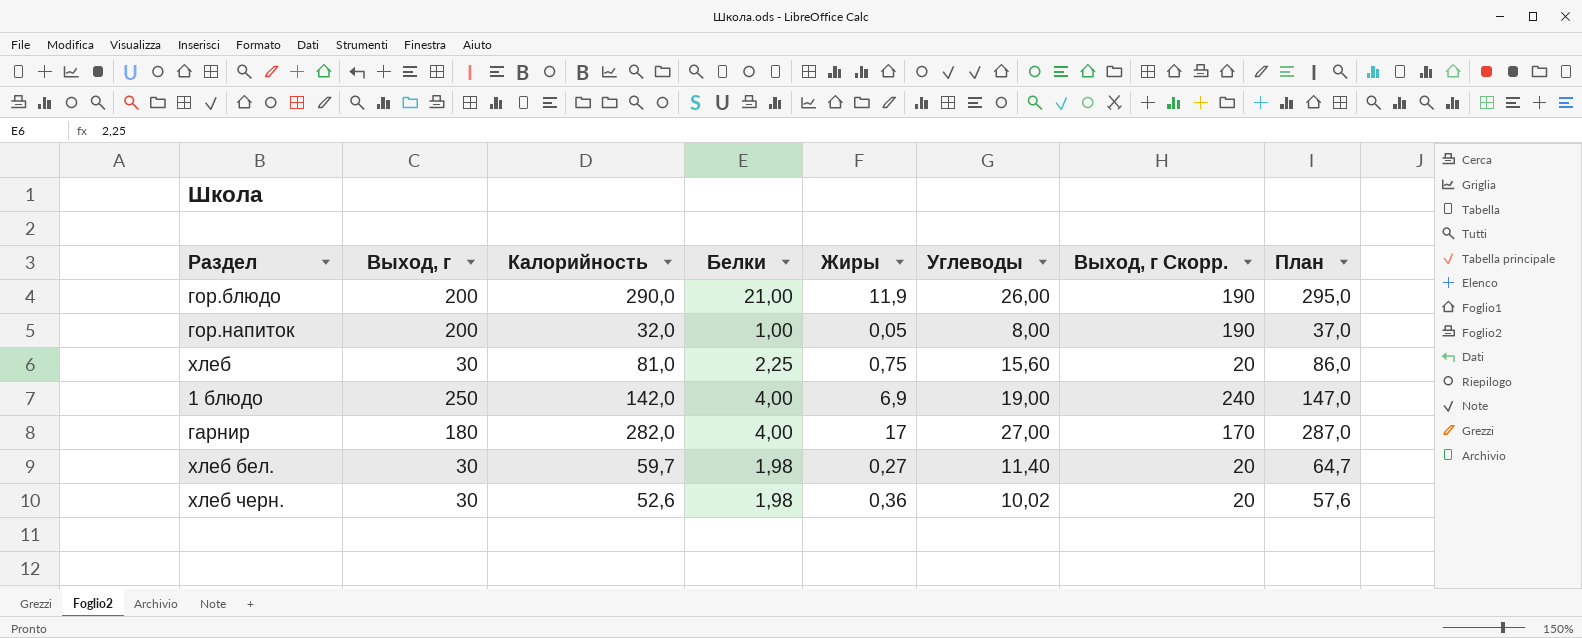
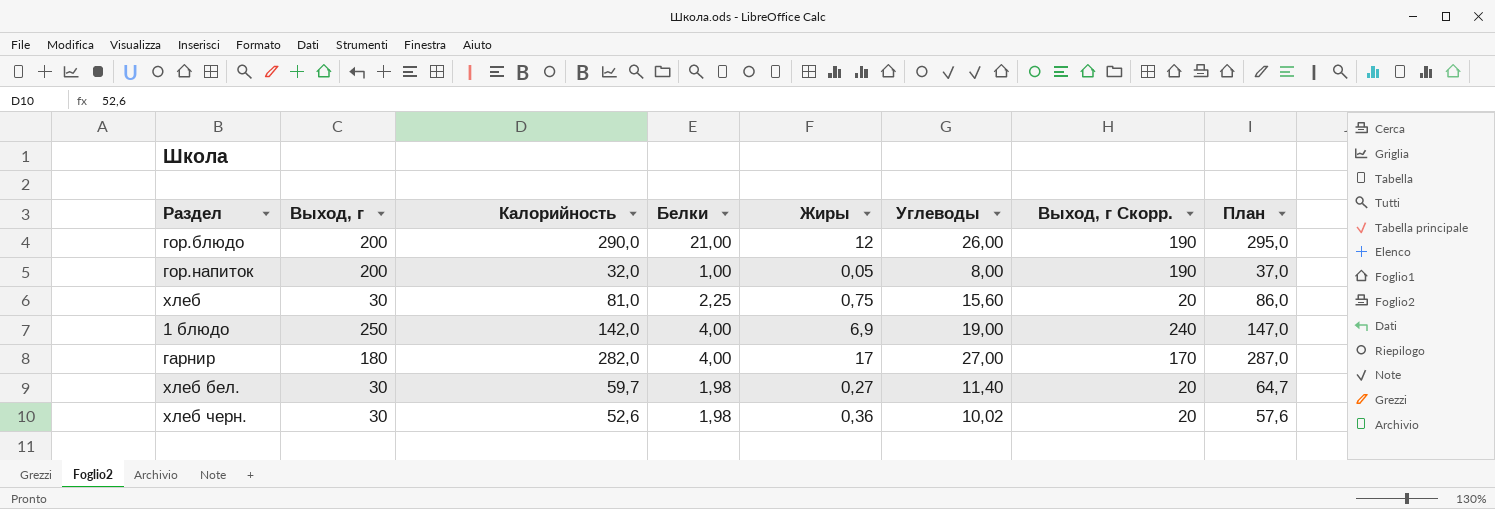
гор.блюдо | Жиры: 11,9 -> 12

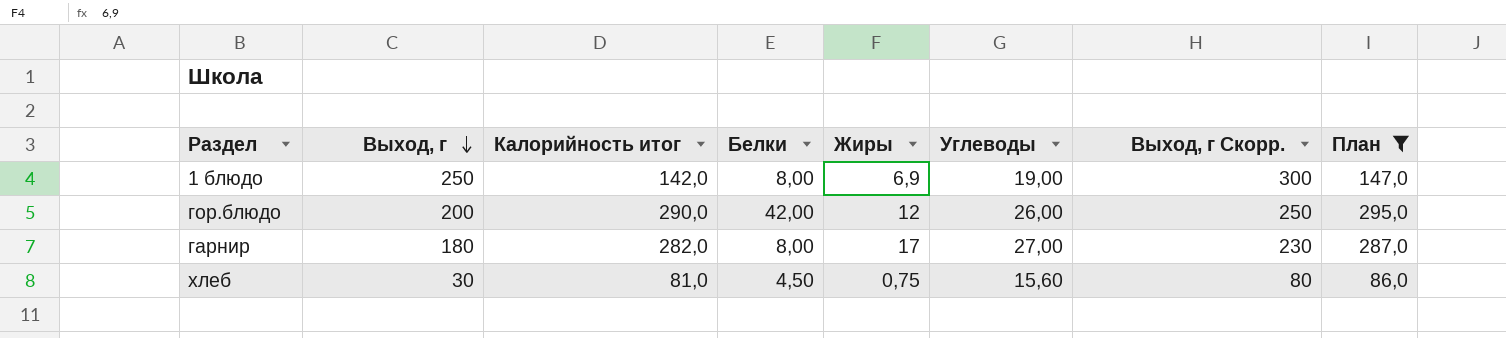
filter: none -> План >= 86,0
row order: none -> Выход, г descending
column name: Калорийность -> Калорийность итог
column Выход, г Скорр. | formula: [Выход, г] - 10 -> [Выход, г] + 50
1 блюдо | Белки: 4,00 -> 8,00
гор.блюдо | Белки: 21,00 -> 42,00
гарнир | Белки: 4,00 -> 8,00
хлеб | Белки: 2,25 -> 4,50

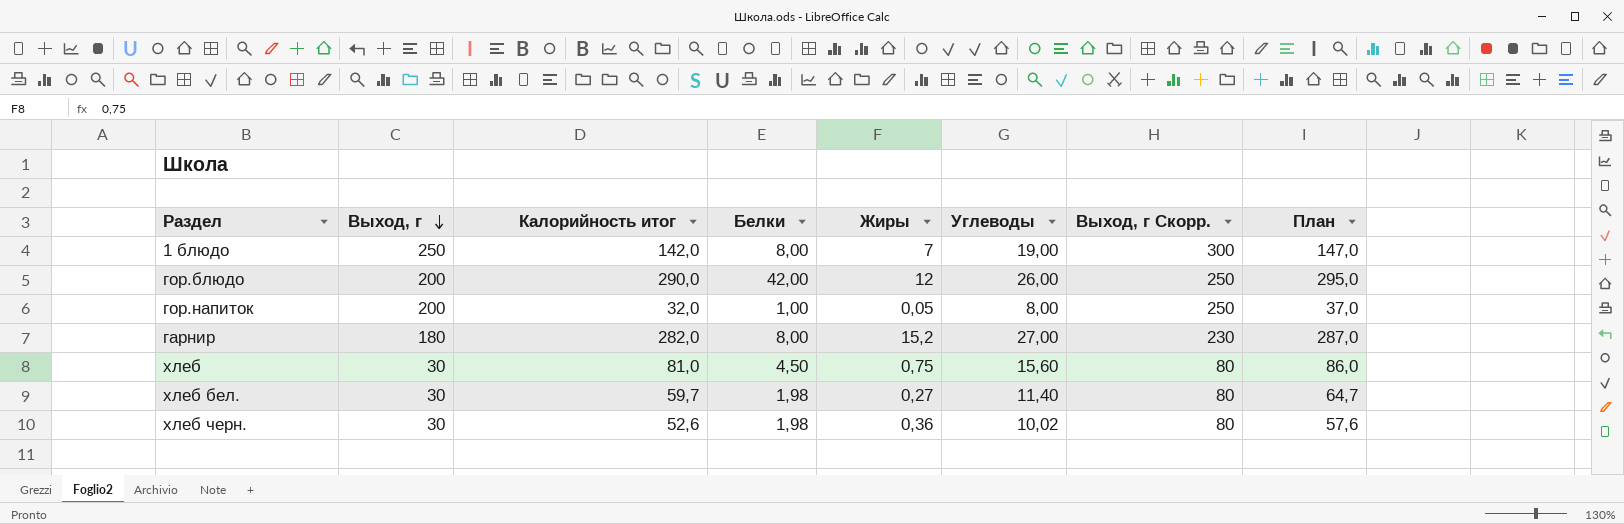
filter: План >= 86,0 -> none
1 блюдо | Жиры: 6,9 -> 7
гарнир | Жиры: 17 -> 15,2

